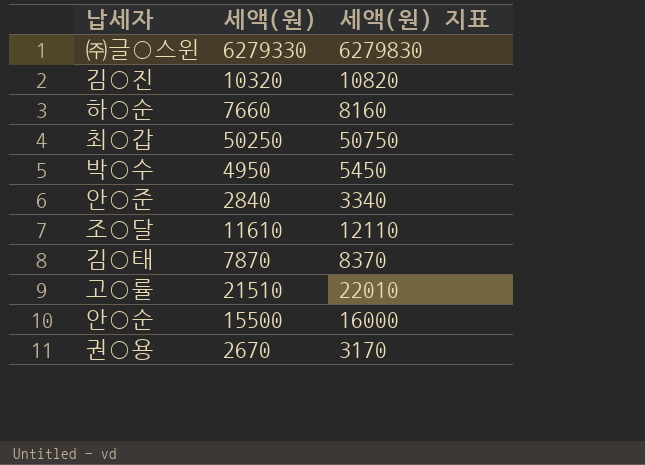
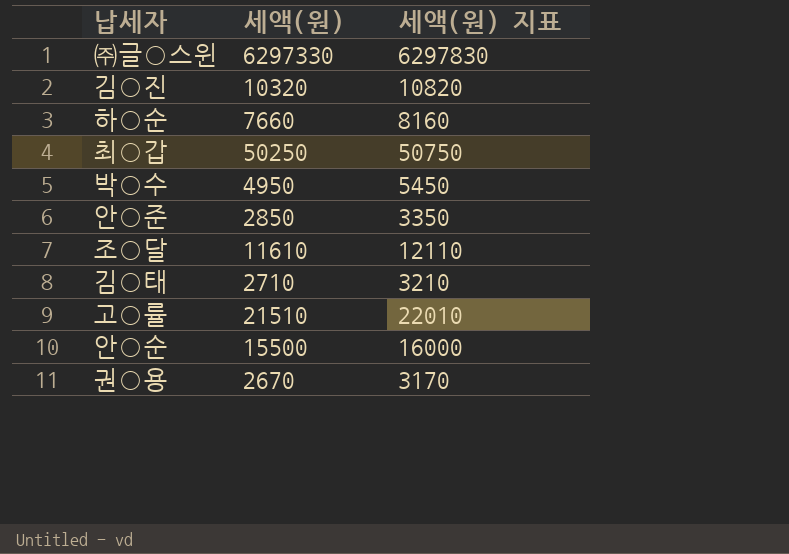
㈜글○스윈 | 세액(원): 6279330 -> 6297330
㈜글○스윈 | 세액(원) 지표: 6279830 -> 6297830
안○준 | 세액(원): 2840 -> 2850
안○준 | 세액(원) 지표: 3340 -> 3350
김○태 | 세액(원): 7870 -> 2710
김○태 | 세액(원) 지표: 8370 -> 3210

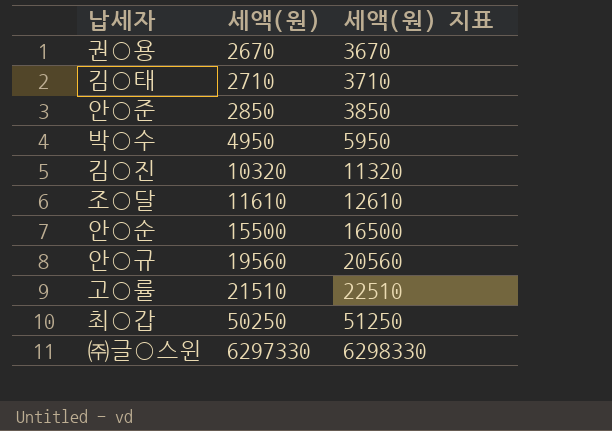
row order: none -> 세액(원) ascending
column 세액(원) 지표 | formula: [세액(원)] + 500 -> [세액(원)] + 1000
row 하○순: 7660 | 8160 -> none
row 안○규: none -> 19560 | 20560

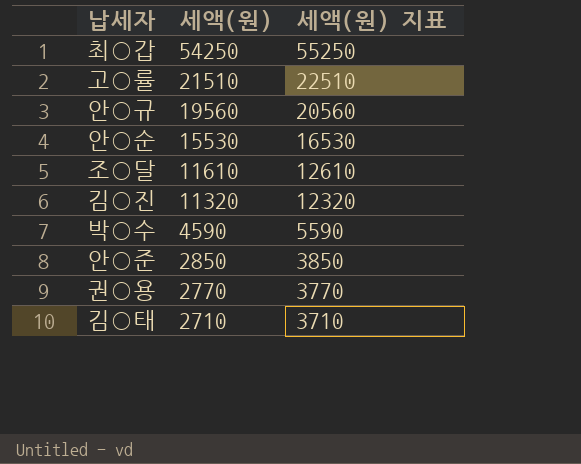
row order: 세액(원) ascending -> 세액(원) descending
row ㈜글○스윈: 6297330 | 6298330 -> none
최○갑 | 세액(원): 50250 -> 54250
최○갑 | 세액(원) 지표: 51250 -> 55250
안○순 | 세액(원): 15500 -> 15530
안○순 | 세액(원) 지표: 16500 -> 16530
김○진 | 세액(원): 10320 -> 11320
김○진 | 세액(원) 지표: 11320 -> 12320
박○수 | 세액(원): 4950 -> 4590
박○수 | 세액(원) 지표: 5950 -> 5590
권○용 | 세액(원): 2670 -> 2770
권○용 | 세액(원) 지표: 3670 -> 3770

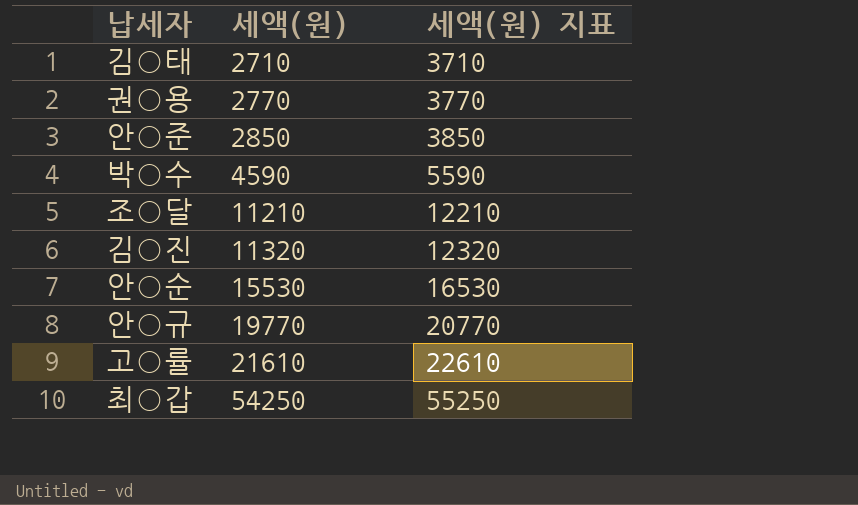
row order: 세액(원) descending -> 세액(원) ascending
조○달 | 세액(원): 11610 -> 11210
조○달 | 세액(원) 지표: 12610 -> 12210
안○규 | 세액(원): 19560 -> 19770
안○규 | 세액(원) 지표: 20560 -> 20770
고○률 | 세액(원): 21510 -> 21610
고○률 | 세액(원) 지표: 22510 -> 22610

